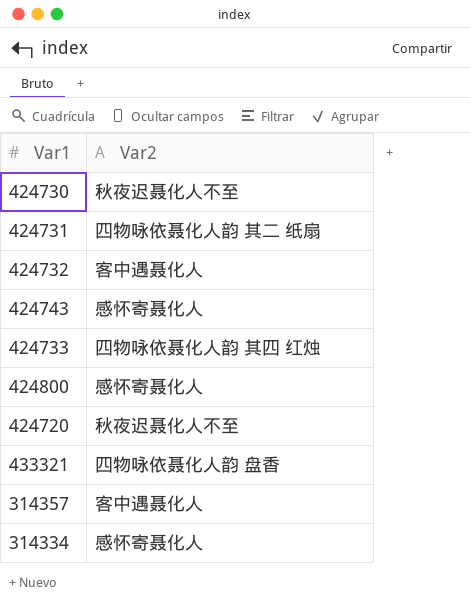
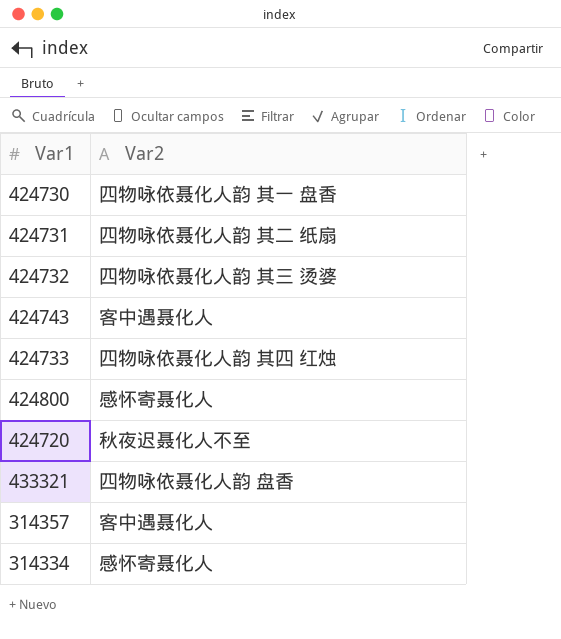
424730 | Var2: 秋夜迟聂化人不至 -> 四物咏依聂化人韵 其一 盘香
424732 | Var2: 客中遇聂化人 -> 四物咏依聂化人韵 其三 烫婆
424743 | Var2: 感怀寄聂化人 -> 客中遇聂化人

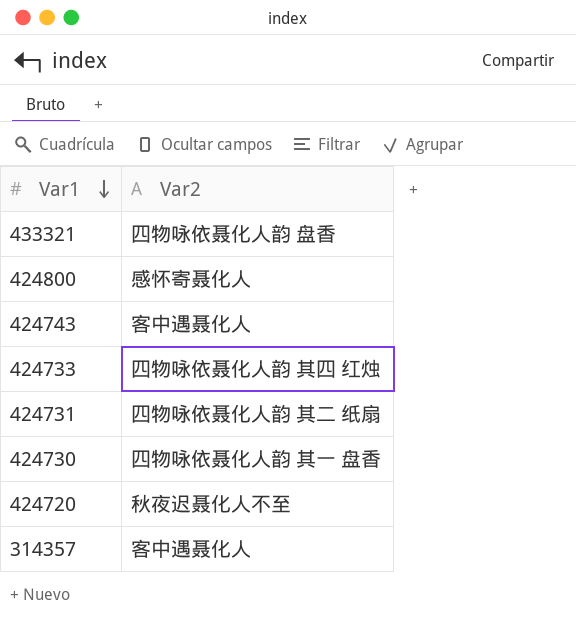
row order: none -> Var1 descending
row 424732: 四物咏依聂化人韵 其三 烫婆 -> none
row 314334: 感怀寄聂化人 -> none

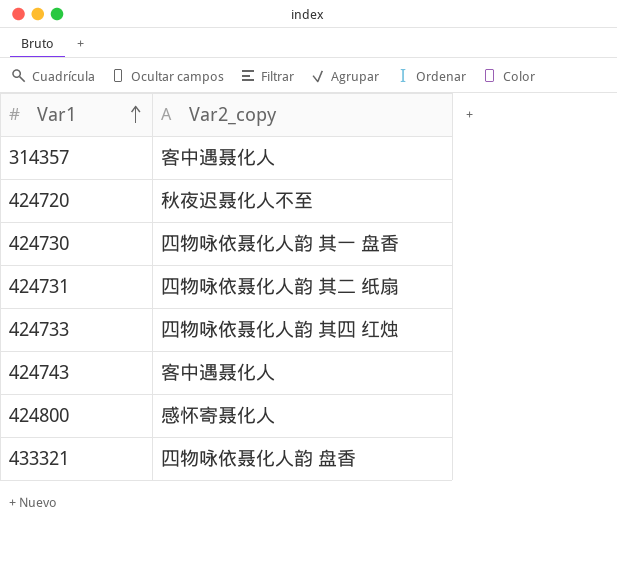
row order: Var1 descending -> Var1 ascending
column name: Var2 -> Var2_copy

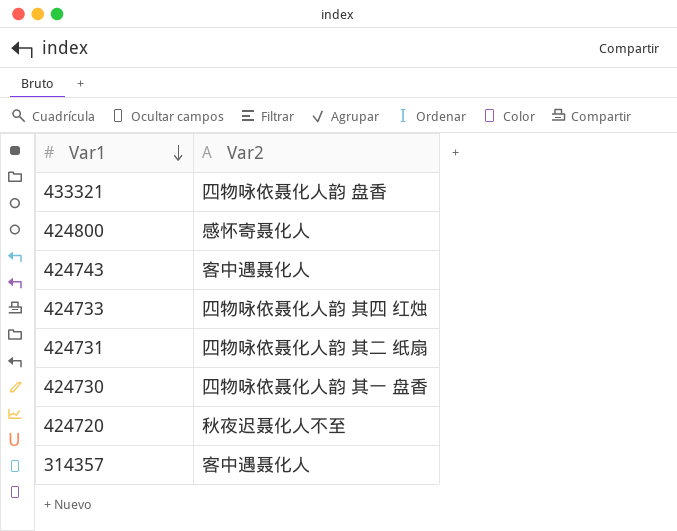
row order: Var1 ascending -> Var1 descending
column name: Var2_copy -> Var2

